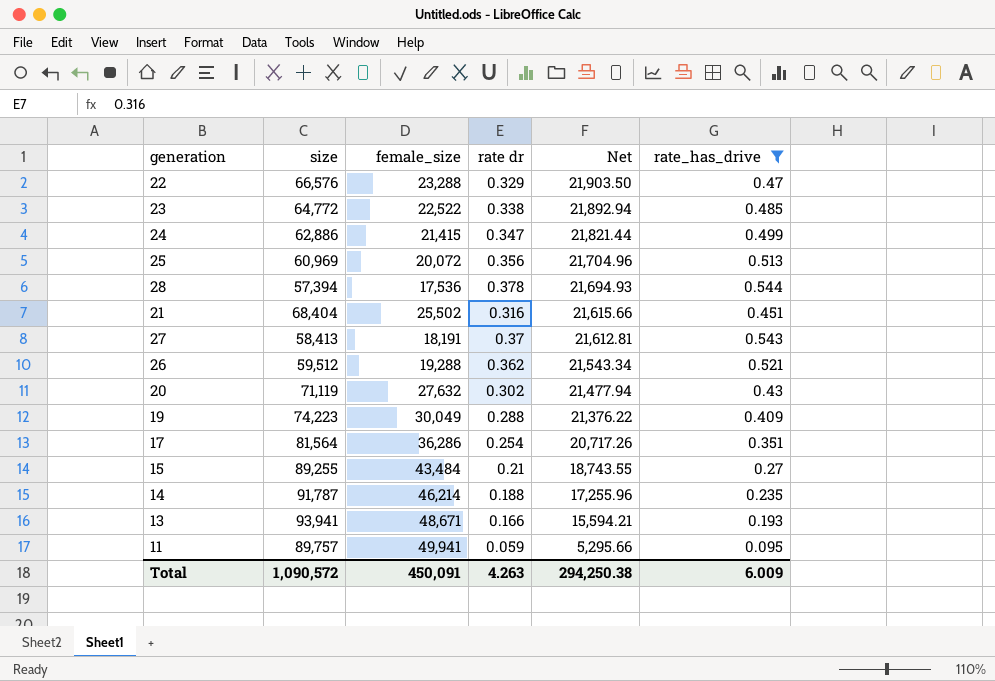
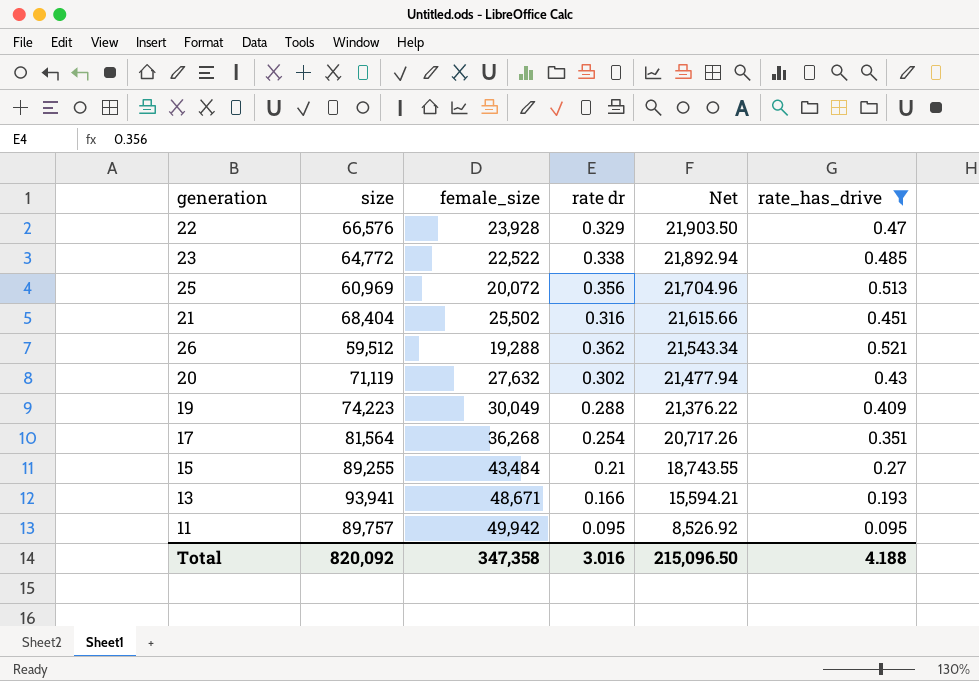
row 24: 62,886 | 21,415 | 0.347 | 21,821.44 | 0.499 -> none
row 28: 57,394 | 17,536 | 0.378 | 21,694.93 | 0.544 -> none
row 27: 58,413 | 18,191 | 0.37 | 21,612.81 | 0.543 -> none
row 14: 91,787 | 46,214 | 0.188 | 17,255.96 | 0.235 -> none
22 | female_size: 23,288 -> 23,928
17 | female_size: 36,286 -> 36,268
11 | female_size: 49,941 -> 49,942
11 | rate dr: 0.059 -> 0.095
11 | Net: 5,295.66 -> 8,526.92
Total | size: 1,090,572 -> 820,092
Total | female_size: 450,091 -> 347,358
Total | rate dr: 4.263 -> 3.016
Total | Net: 294,250.38 -> 215,096.50
Total | rate_has_drive: 6.009 -> 4.188

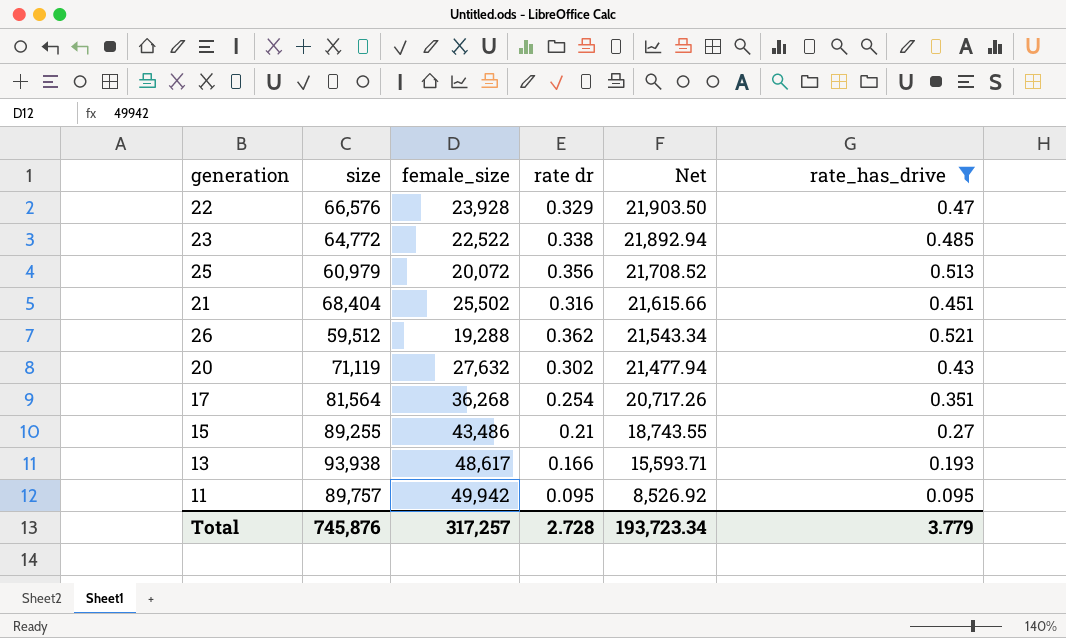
row 19: 74,223 | 30,049 | 0.288 | 21,376.22 | 0.409 -> none
25 | size: 60,969 -> 60,979
25 | Net: 21,704.96 -> 21,708.52
15 | female_size: 43,484 -> 43,486
13 | size: 93,941 -> 93,938
13 | female_size: 48,671 -> 48,617
13 | Net: 15,594.21 -> 15,593.71
Total | size: 820,092 -> 745,876
Total | female_size: 347,358 -> 317,257
Total | rate dr: 3.016 -> 2.728
Total | Net: 215,096.50 -> 193,723.34
Total | rate_has_drive: 4.188 -> 3.779

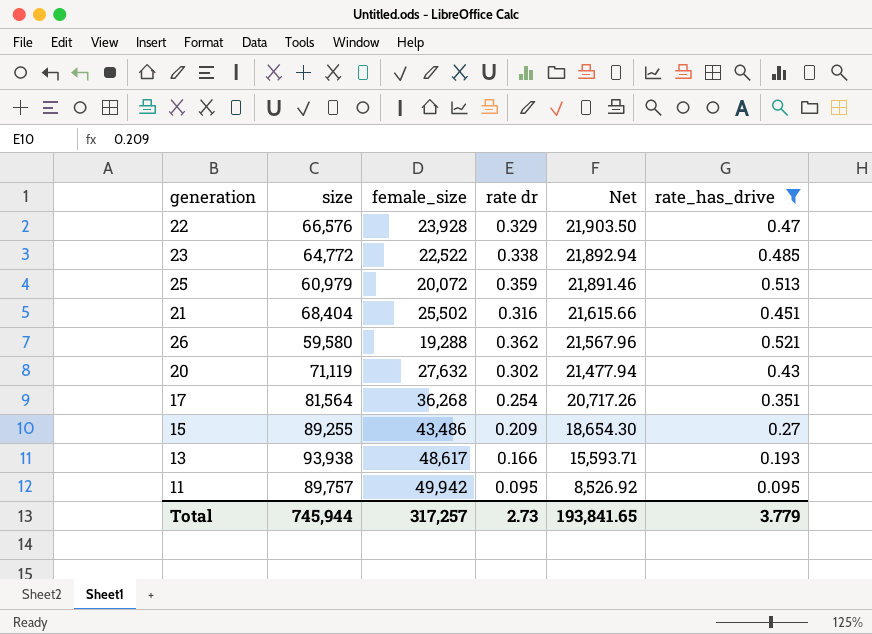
25 | rate dr: 0.356 -> 0.359
25 | Net: 21,708.52 -> 21,891.46
26 | size: 59,512 -> 59,580
26 | Net: 21,543.34 -> 21,567.96
15 | rate dr: 0.21 -> 0.209
15 | Net: 18,743.55 -> 18,654.30
Total | size: 745,876 -> 745,944
Total | rate dr: 2.728 -> 2.73
Total | Net: 193,723.34 -> 193,841.65

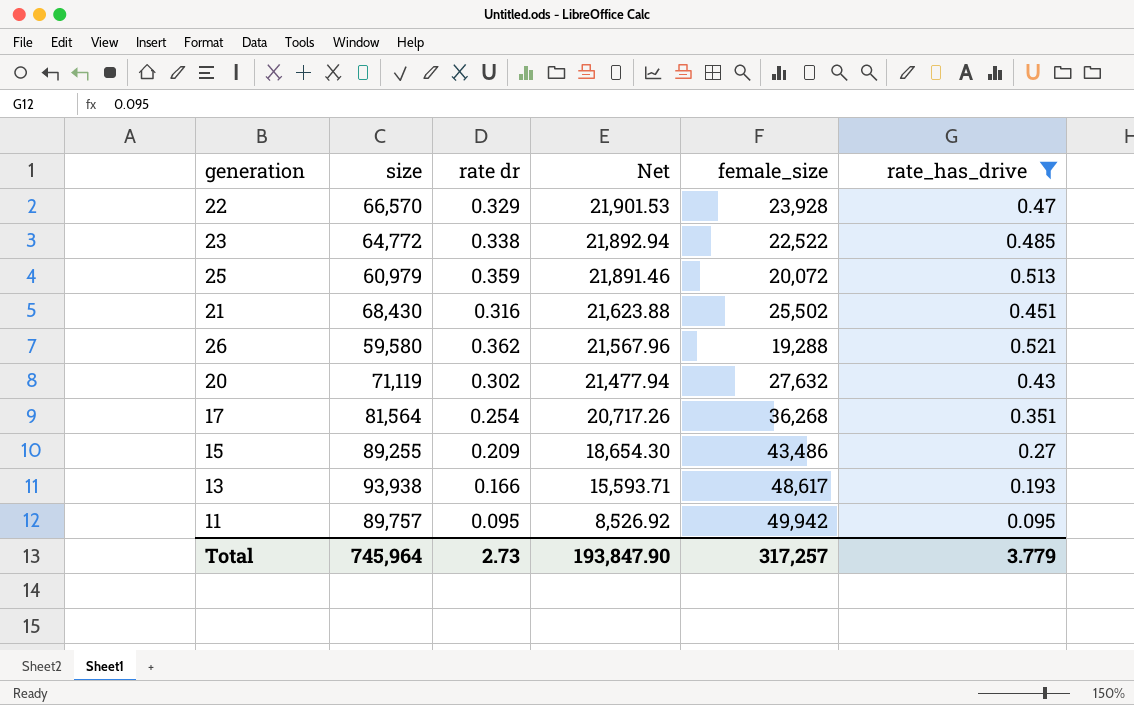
column female_size | position: 3 -> 5
22 | size: 66,576 -> 66,570
22 | Net: 21,903.50 -> 21,901.53
21 | size: 68,404 -> 68,430
21 | Net: 21,615.66 -> 21,623.88
Total | size: 745,944 -> 745,964
Total | Net: 193,841.65 -> 193,847.90

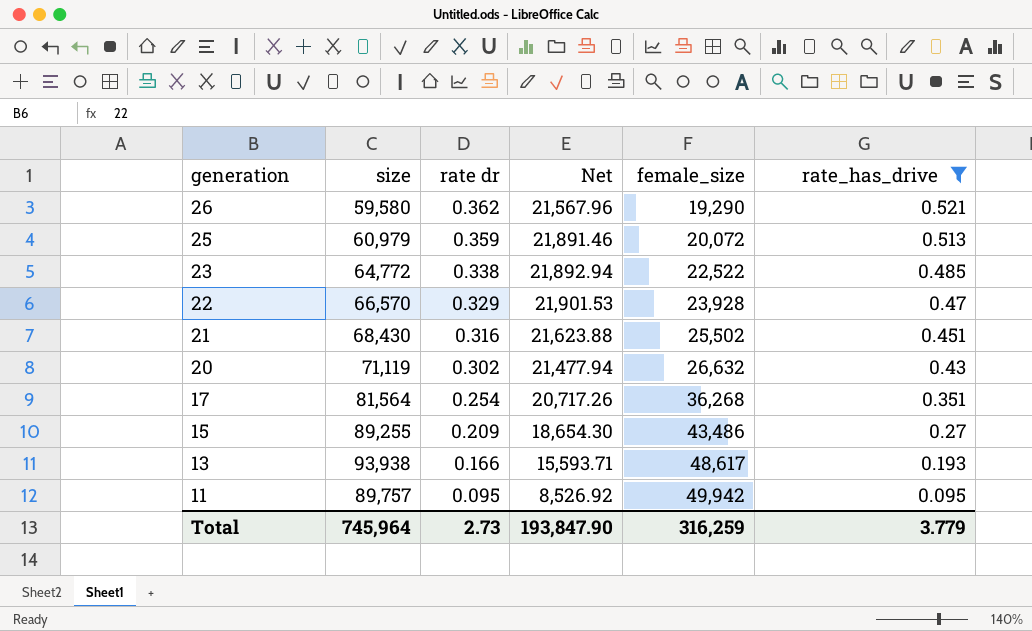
row order: Net descending -> generation descending
26 | female_size: 19,288 -> 19,290
20 | female_size: 27,632 -> 26,632
Total | female_size: 317,257 -> 316,259

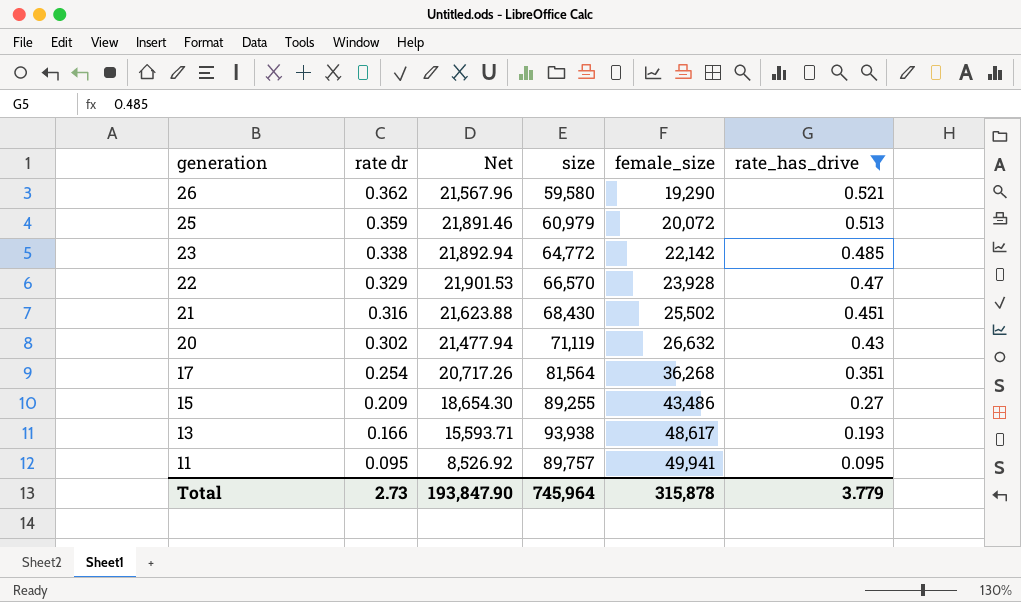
column size | position: 2 -> 4
23 | female_size: 22,522 -> 22,142
11 | female_size: 49,942 -> 49,941
Total | female_size: 316,259 -> 315,878

